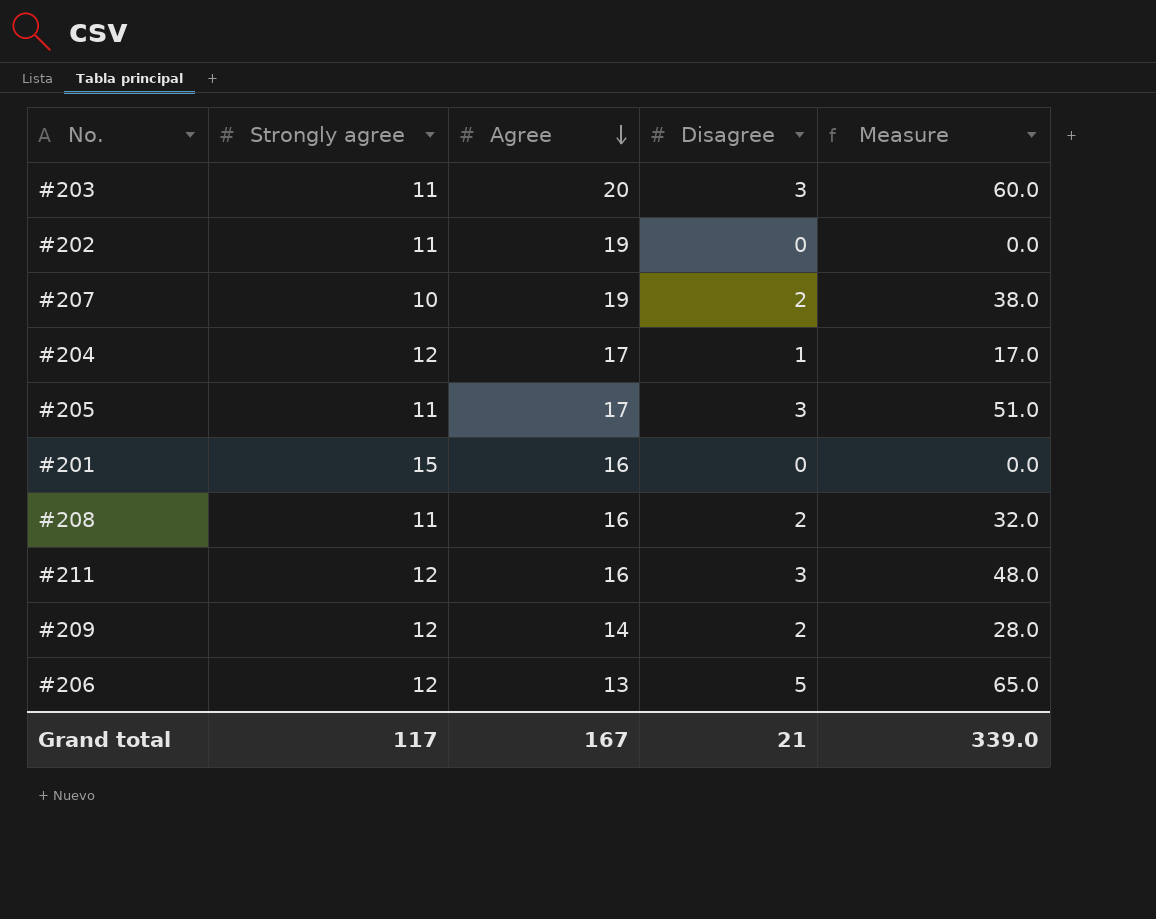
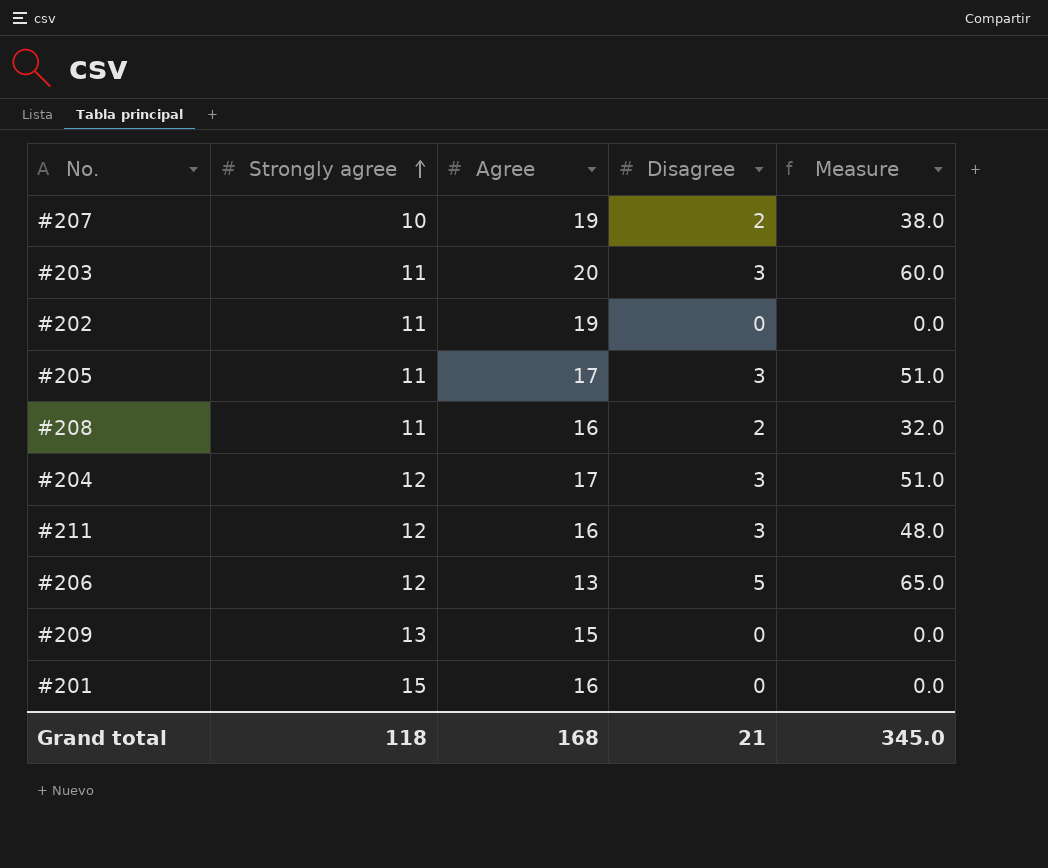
row order: Agree descending -> Strongly agree ascending
#204 | Disagree: 1 -> 3
#204 | Measure: 17.0 -> 51.0
#209 | Strongly agree: 12 -> 13
#209 | Agree: 14 -> 15
#209 | Disagree: 2 -> 0
#209 | Measure: 28.0 -> 0.0
Grand total | Strongly agree: 117 -> 118
Grand total | Agree: 167 -> 168
Grand total | Measure: 339.0 -> 345.0

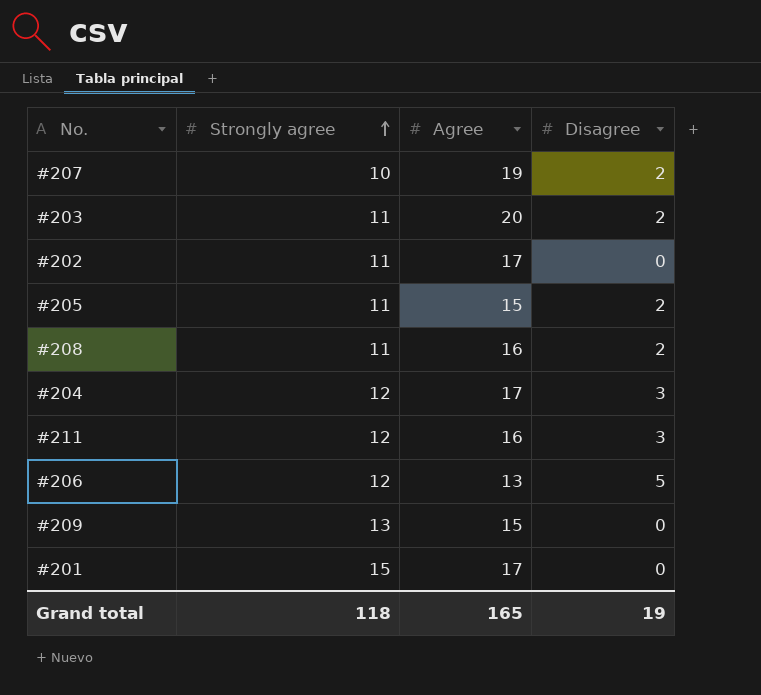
column Measure | formula: [Agree] * [Disagree] -> none
#203 | Disagree: 3 -> 2
#202 | Agree: 19 -> 17
#205 | Agree: 17 -> 15
#205 | Disagree: 3 -> 2
#201 | Agree: 16 -> 17
Grand total | Agree: 168 -> 165
Grand total | Disagree: 21 -> 19

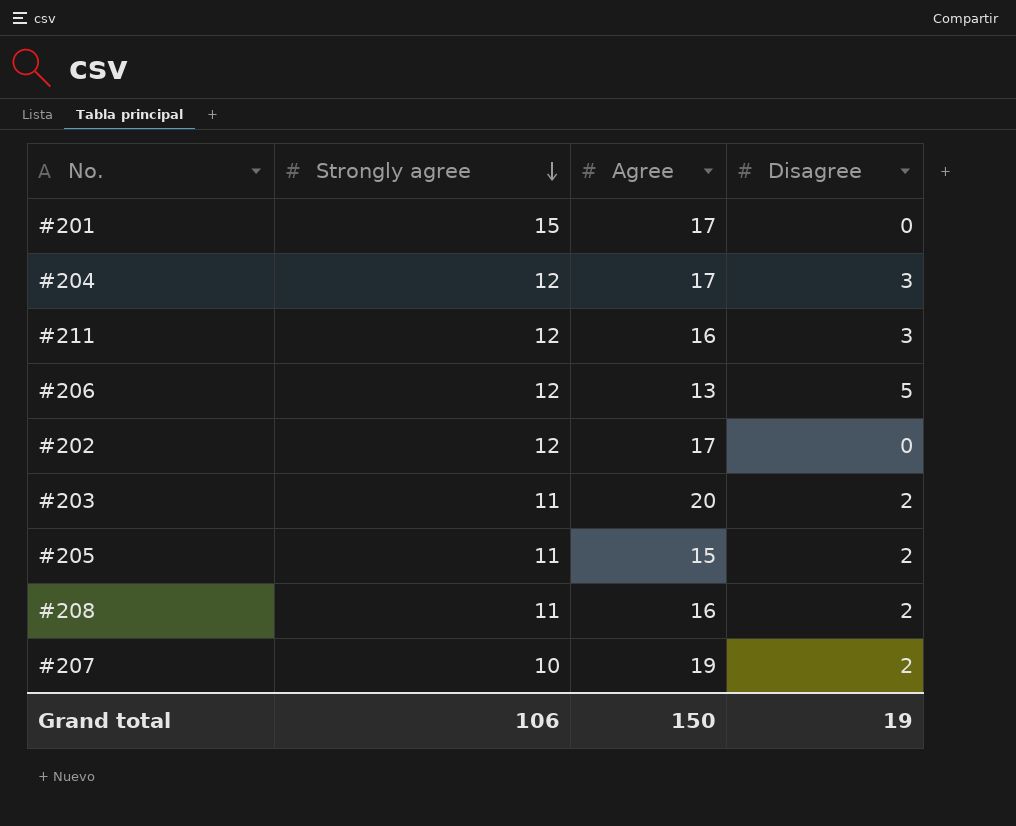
row order: Strongly agree ascending -> Strongly agree descending
row #209: 13 | 15 | 0 -> none
#202 | Strongly agree: 11 -> 12
Grand total | Strongly agree: 118 -> 106
Grand total | Agree: 165 -> 150

